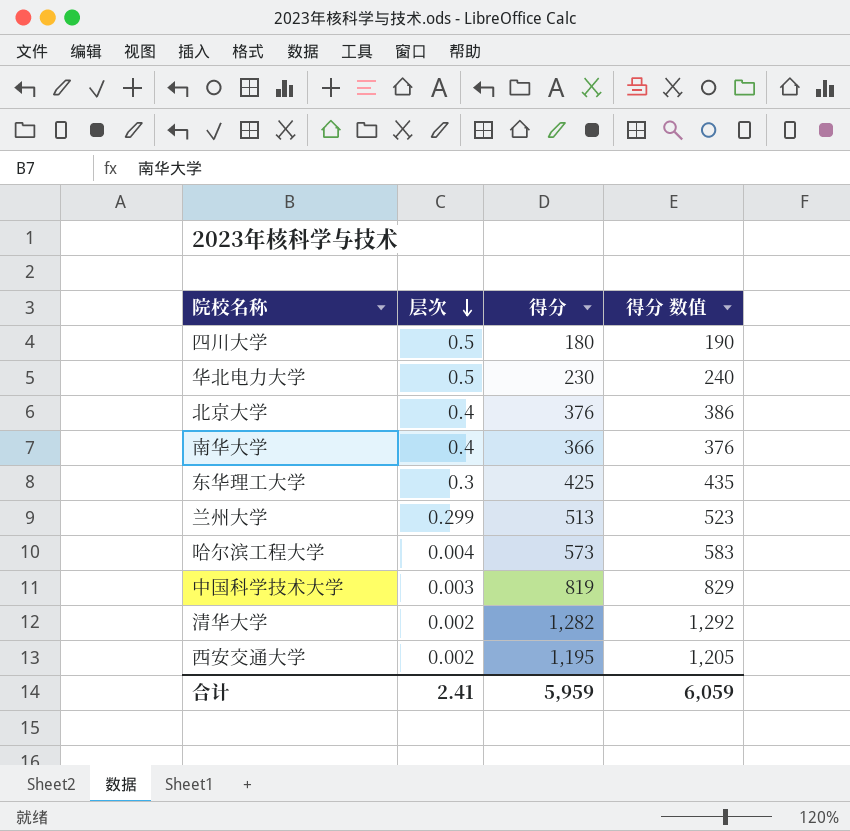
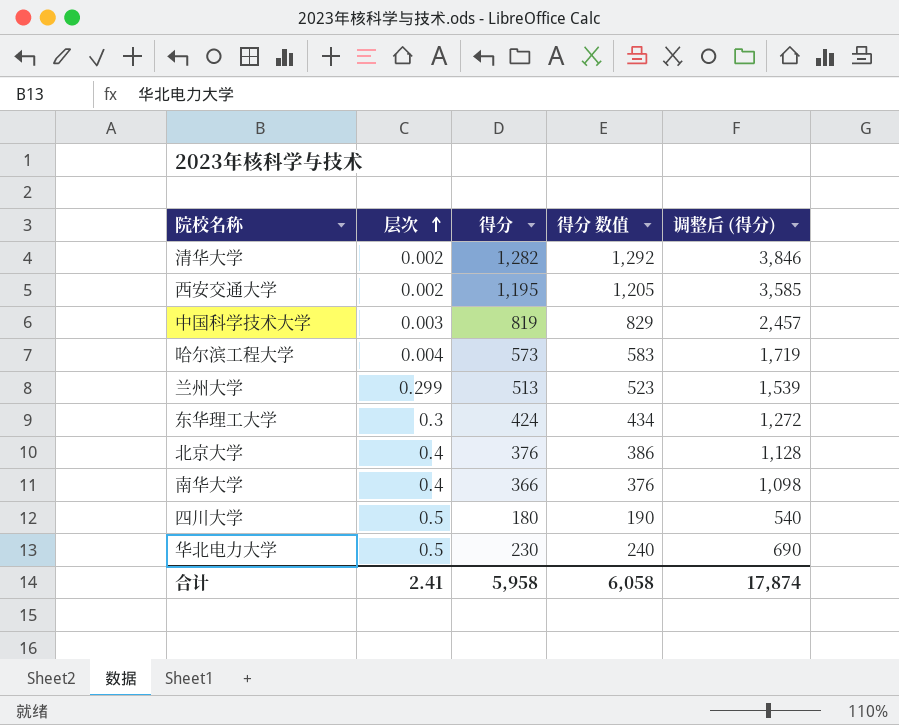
row order: 层次 descending -> 层次 ascending
column 调整后 (得分) | formula: none -> [得分] * 3
东华理工大学 | 得分: 425 -> 424
东华理工大学 | 得分 数值: 435 -> 434
合计 | 得分: 5,959 -> 5,958
合计 | 得分 数值: 6,059 -> 6,058

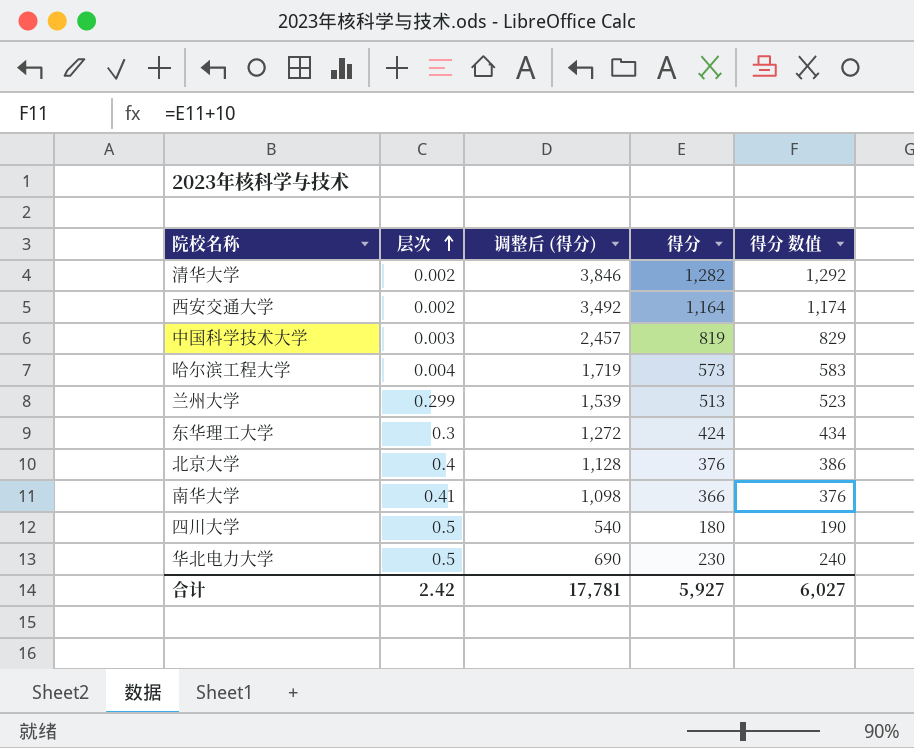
column 调整后 (得分) | position: 5 -> 3
西安交通大学 | 调整后 (得分): 3,585 -> 3,492
西安交通大学 | 得分: 1,195 -> 1,164
西安交通大学 | 得分 数值: 1,205 -> 1,174
南华大学 | 层次: 0.4 -> 0.41
合计 | 层次: 2.41 -> 2.42
合计 | 调整后 (得分): 17,874 -> 17,781
合计 | 得分: 5,958 -> 5,927
合计 | 得分 数值: 6,058 -> 6,027

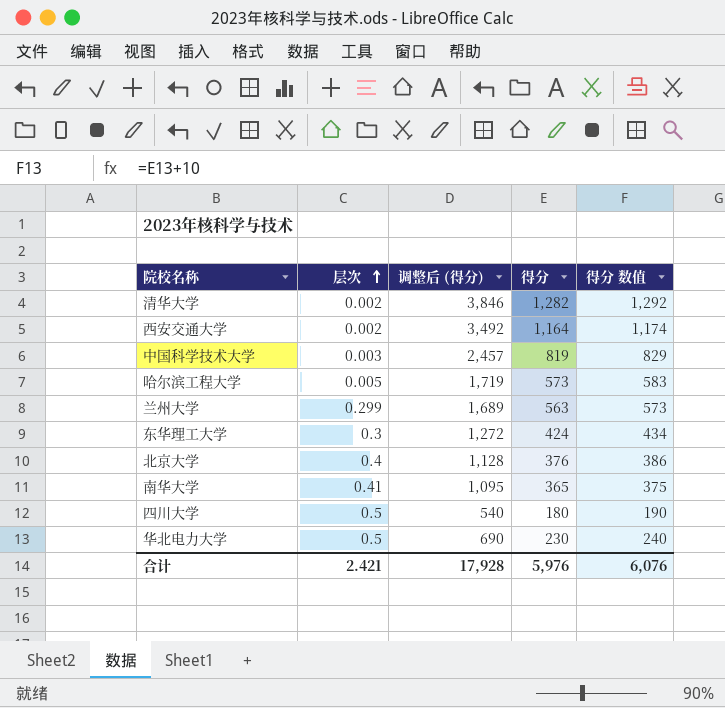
哈尔滨工程大学 | 层次: 0.004 -> 0.005
兰州大学 | 调整后 (得分): 1,539 -> 1,689
兰州大学 | 得分: 513 -> 563
兰州大学 | 得分 数值: 523 -> 573
南华大学 | 调整后 (得分): 1,098 -> 1,095
南华大学 | 得分: 366 -> 365
南华大学 | 得分 数值: 376 -> 375
合计 | 层次: 2.42 -> 2.421
合计 | 调整后 (得分): 17,781 -> 17,928
合计 | 得分: 5,927 -> 5,976
合计 | 得分 数值: 6,027 -> 6,076

